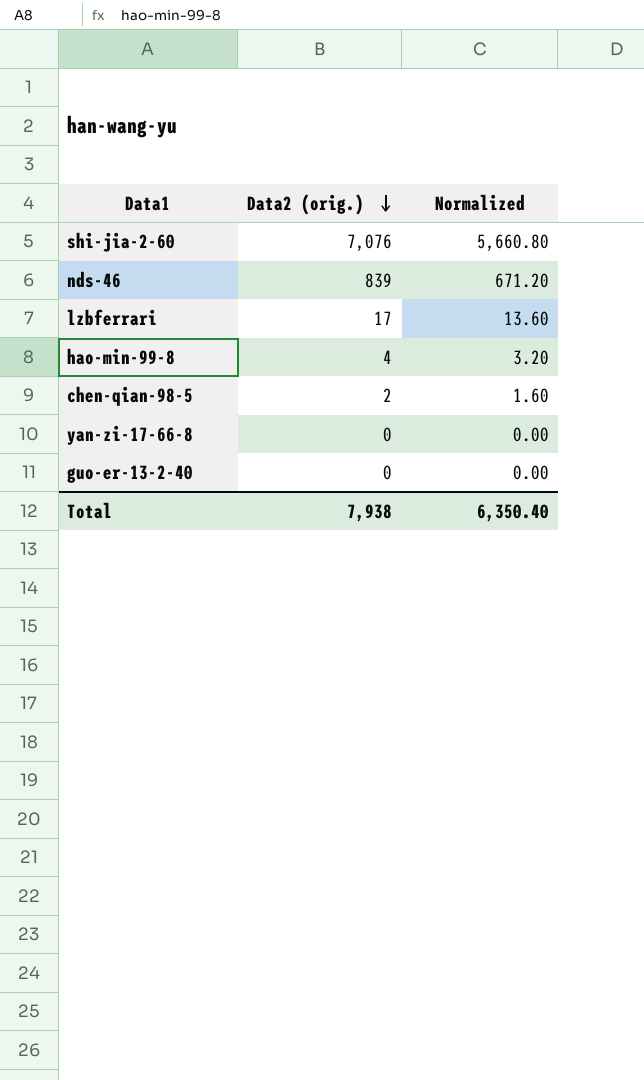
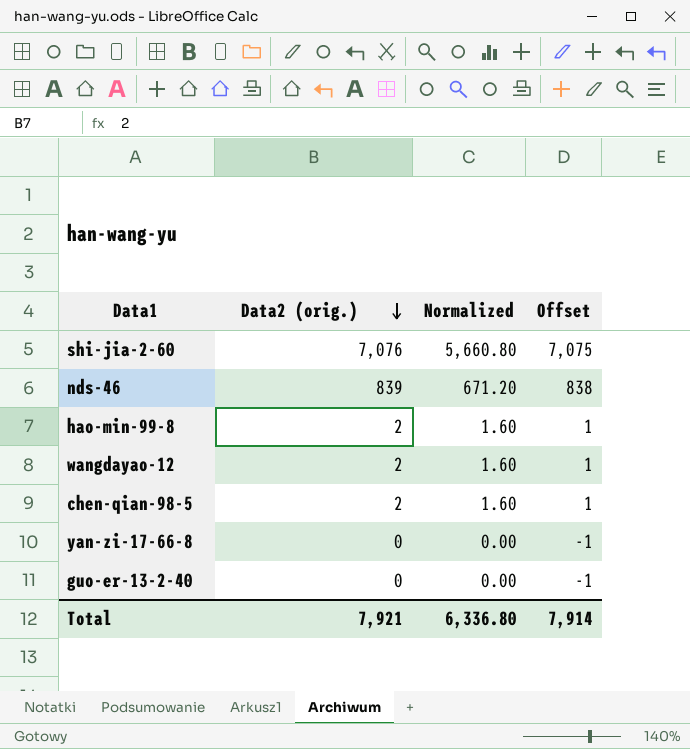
column Offset | formula: none -> [Data2 (orig.)] - 1
row lzbferrari: 17 | 13.60 -> none
hao-min-99-8 | Data2 (orig.): 4 -> 2
hao-min-99-8 | Normalized: 3.20 -> 1.60
row wangdayao-12: none -> 2 | 1.60 | 1
Total | Data2 (orig.): 7,938 -> 7,921
Total | Normalized: 6,350.40 -> 6,336.80

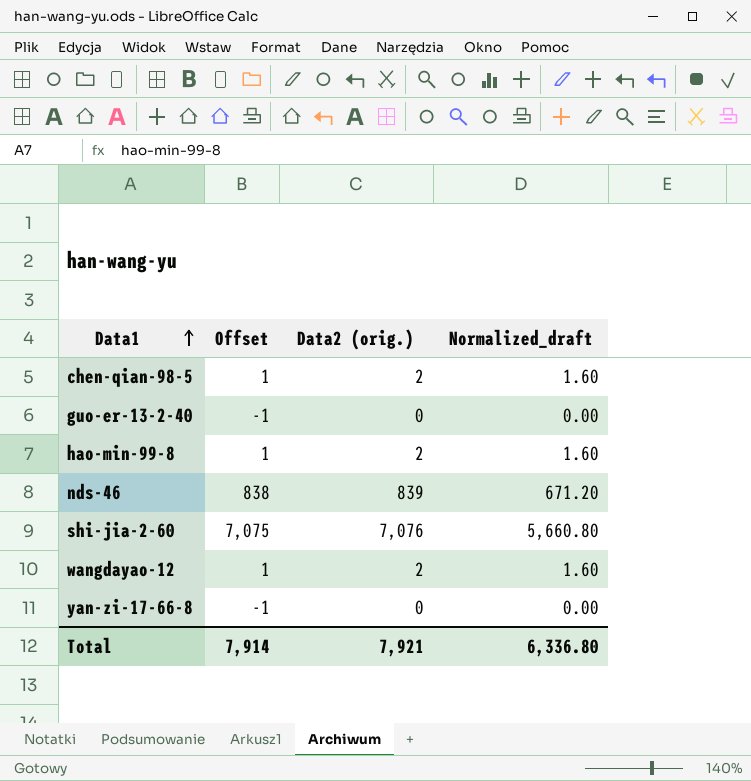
row order: Data2 (orig.) descending -> Data1 ascending
column Offset | position: 4 -> 2
column name: Normalized -> Normalized_draft

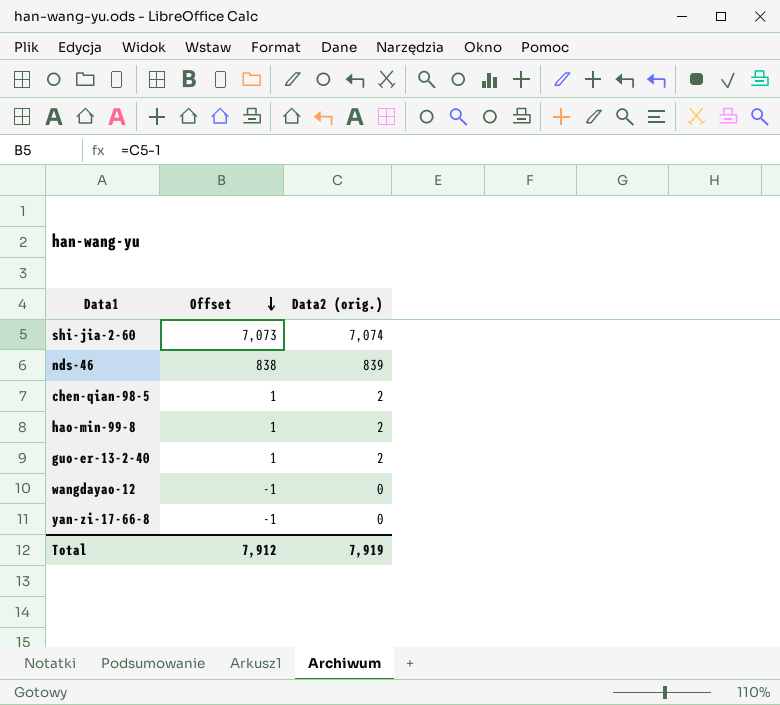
row order: Data1 ascending -> Offset descending
column Normalized_draft | formula: [Data2 (orig.)] * 0.8 -> none
shi-jia-2-60 | Offset: 7,075 -> 7,073
shi-jia-2-60 | Data2 (orig.): 7,076 -> 7,074
guo-er-13-2-40 | Offset: -1 -> 1
guo-er-13-2-40 | Data2 (orig.): 0 -> 2
wangdayao-12 | Offset: 1 -> -1
wangdayao-12 | Data2 (orig.): 2 -> 0
Total | Offset: 7,914 -> 7,912
Total | Data2 (orig.): 7,921 -> 7,919

